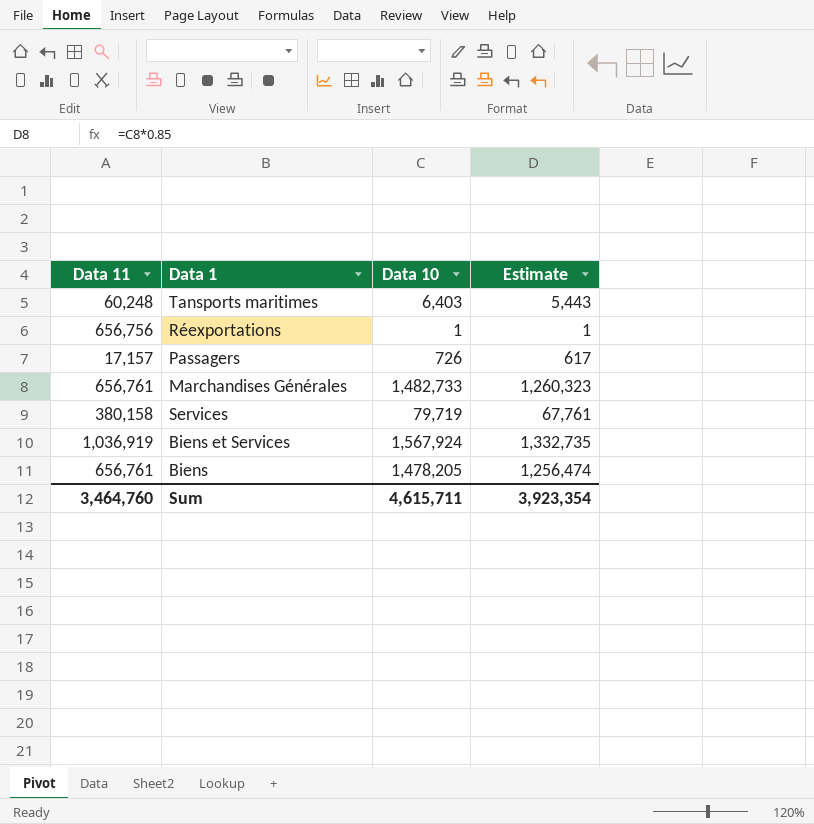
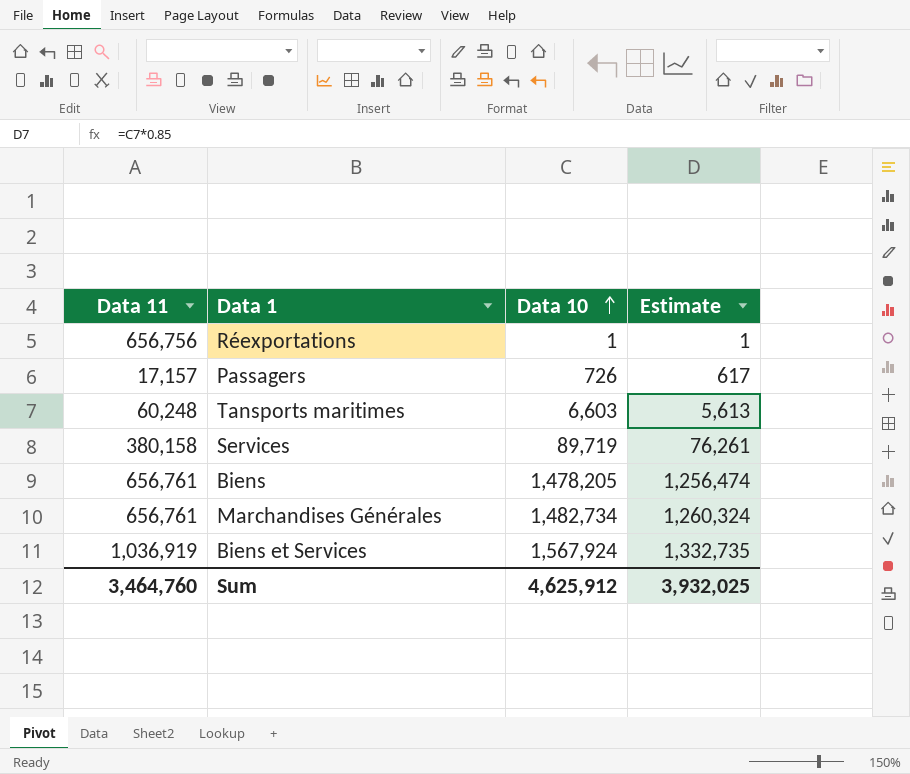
row order: none -> Data 10 ascending
Tansports maritimes | Data 10: 6,403 -> 6,603
Tansports maritimes | Estimate: 5,443 -> 5,613
Services | Data 10: 79,719 -> 89,719
Services | Estimate: 67,761 -> 76,261
Marchandises Générales | Data 10: 1,482,733 -> 1,482,734
Marchandises Générales | Estimate: 1,260,323 -> 1,260,324
Sum | Data 10: 4,615,711 -> 4,625,912
Sum | Estimate: 3,923,354 -> 3,932,025

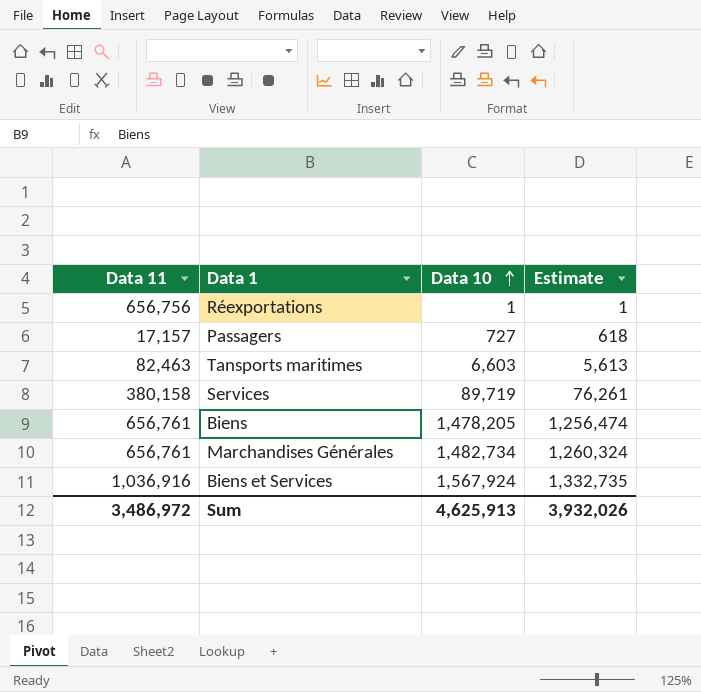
Passagers | Data 10: 726 -> 727
Passagers | Estimate: 617 -> 618
Tansports maritimes | Data 11: 60,248 -> 82,463
Biens et Services | Data 11: 1,036,919 -> 1,036,916
Sum | Data 11: 3,464,760 -> 3,486,972
Sum | Data 10: 4,625,912 -> 4,625,913
Sum | Estimate: 3,932,025 -> 3,932,026

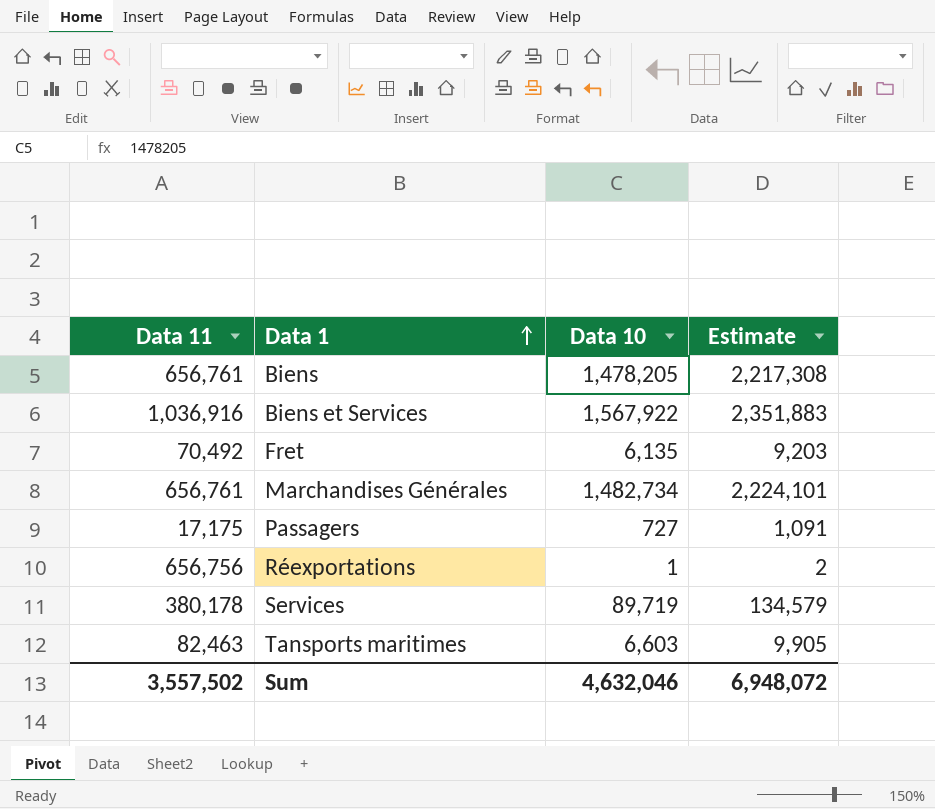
row order: Data 10 ascending -> Data 1 ascending
column Estimate | formula: [Data 10] * 0.85 -> [Data 10] * 1.5
Biens et Services | Data 10: 1,567,924 -> 1,567,922
row Fret: none -> 70,492 | 6,135 | 9,203
Passagers | Data 11: 17,157 -> 17,175
Services | Data 11: 380,158 -> 380,178
Sum | Data 11: 3,486,972 -> 3,557,502
Sum | Data 10: 4,625,913 -> 4,632,046
Sum | Estimate: 3,932,026 -> 6,948,072

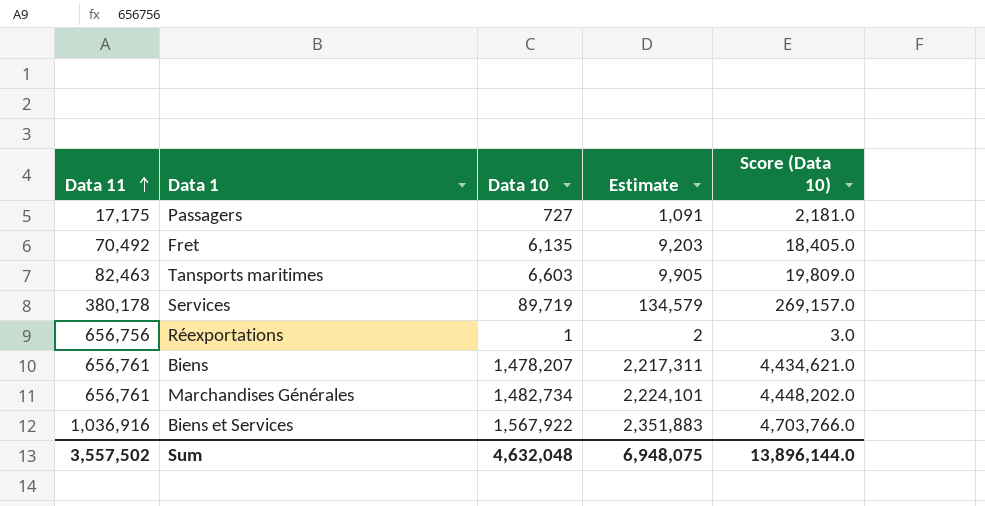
row order: Data 1 ascending -> Data 11 ascending
column Score (Data 10) | formula: none -> [Data 10] * 3
Biens | Data 10: 1,478,205 -> 1,478,207
Biens | Estimate: 2,217,308 -> 2,217,311
Sum | Data 10: 4,632,046 -> 4,632,048
Sum | Estimate: 6,948,072 -> 6,948,075

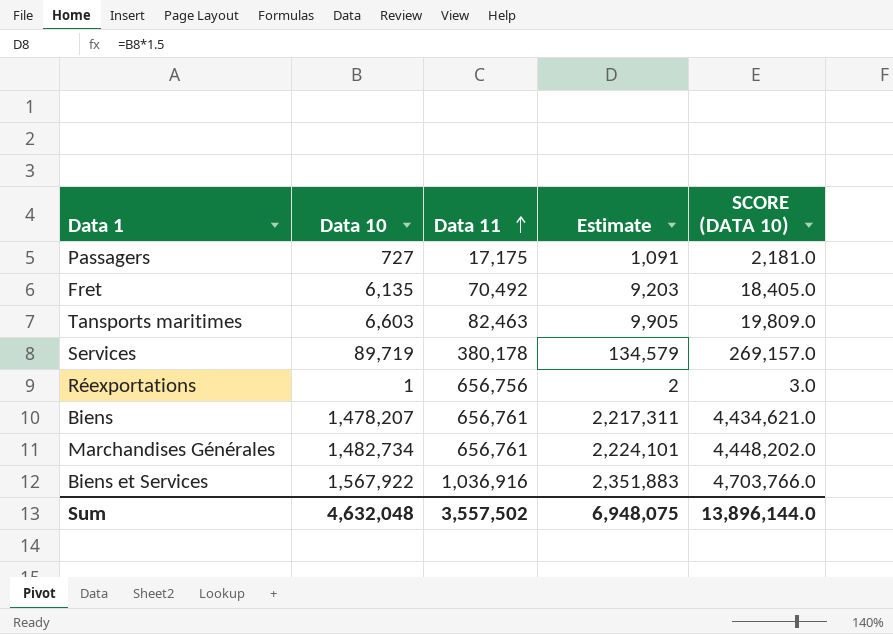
column Data 11 | position: 1 -> 3
column name: Score (Data 10) -> SCORE (DATA 10)

